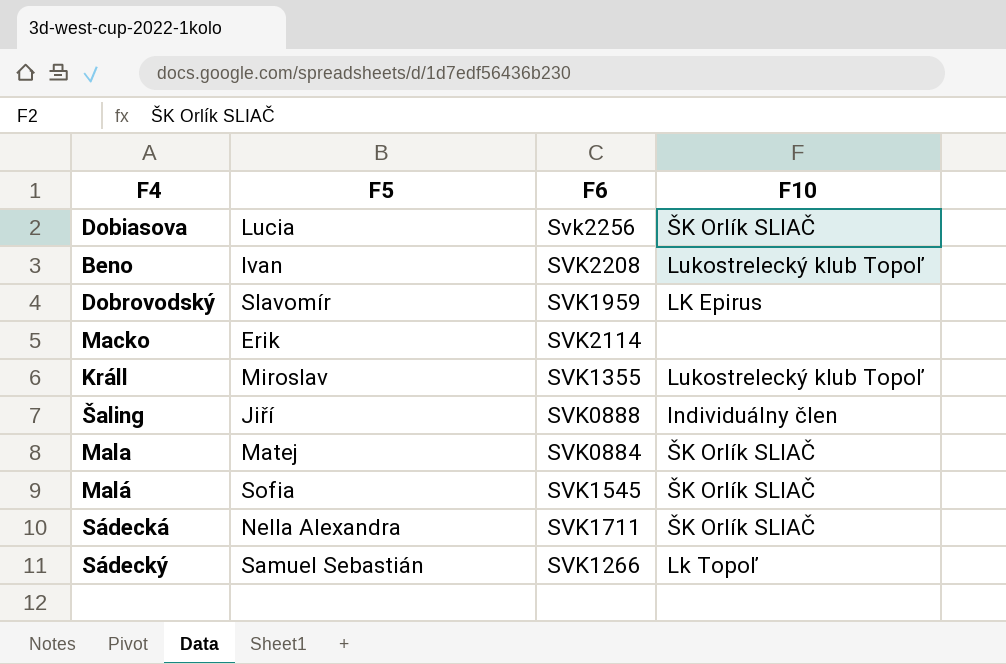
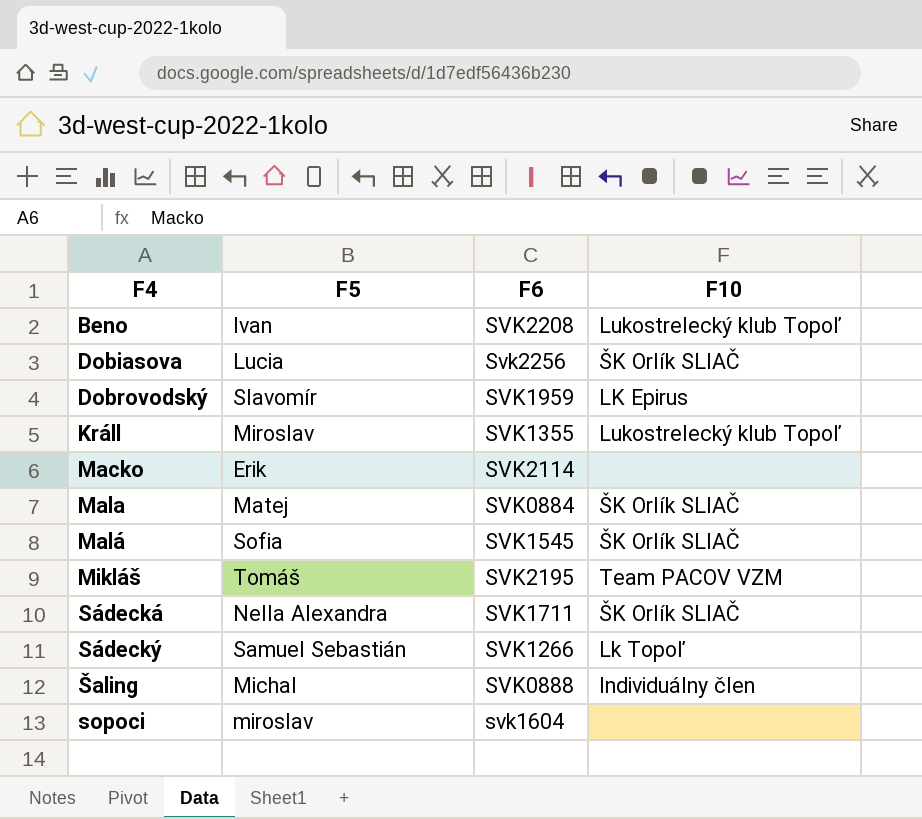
row order: none -> F4 ascending
row Mikláš: none -> Tomáš | SVK2195 | Team PACOV VZM
Šaling | F5: Jiří -> Michal
row sopoci: none -> miroslav | svk1604 | none

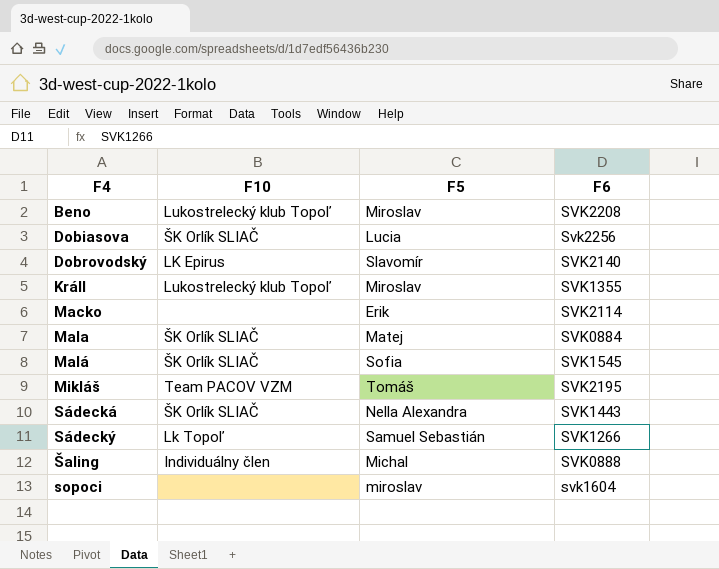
column F10 | position: 4 -> 2
Beno | F5: Ivan -> Miroslav
Dobrovodský | F6: SVK1959 -> SVK2140
Sádecká | F6: SVK1711 -> SVK1443

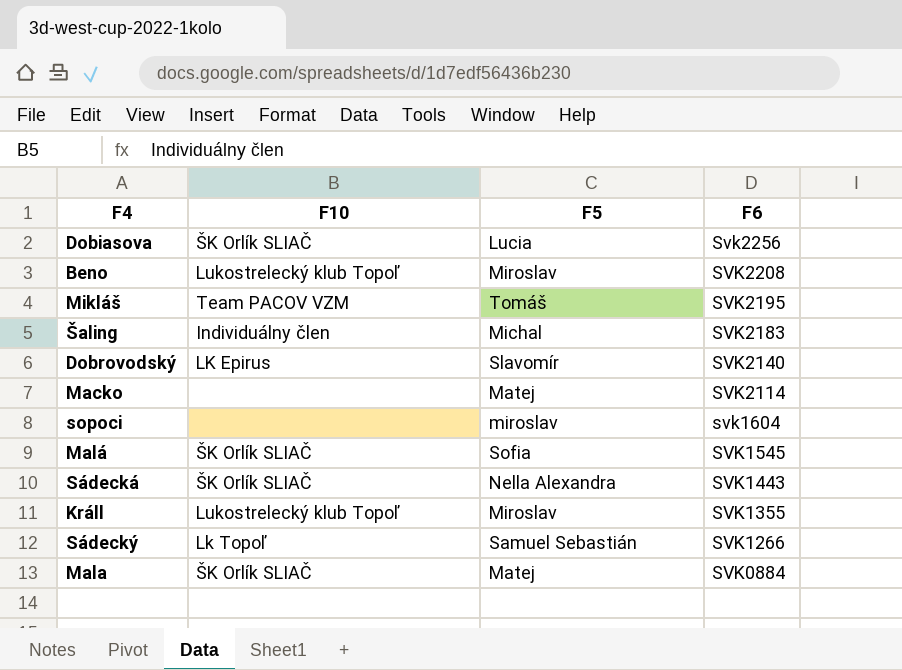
row order: F4 ascending -> F6 descending
Šaling | F6: SVK0888 -> SVK2183
Macko | F5: Erik -> Matej

